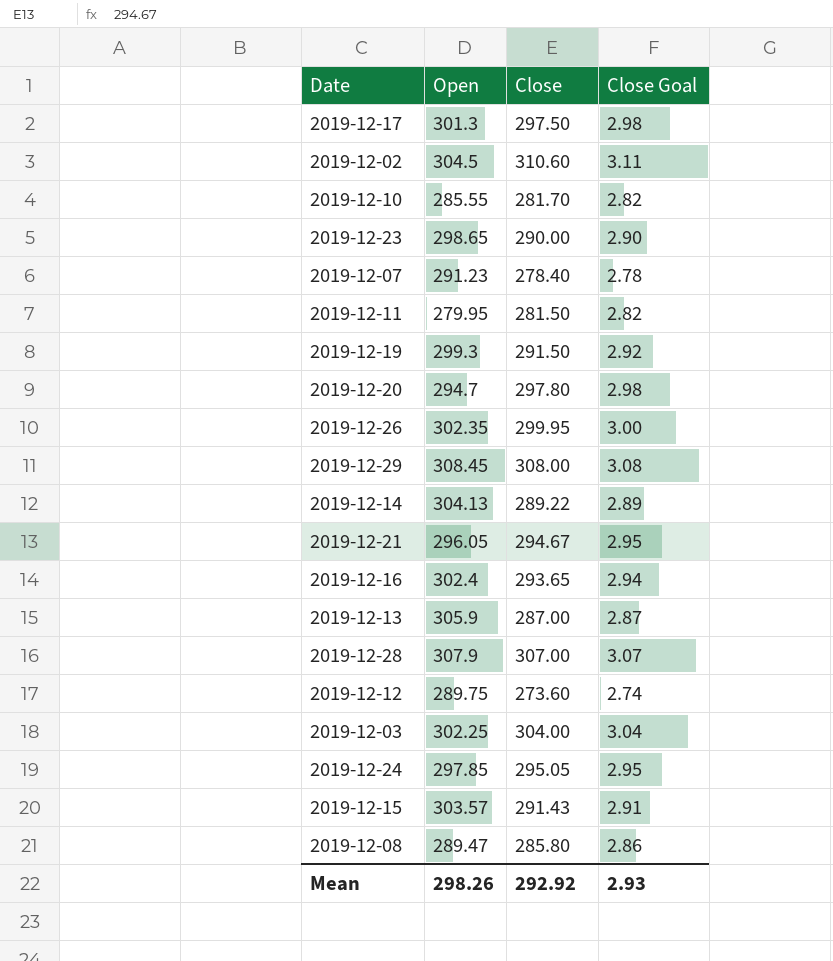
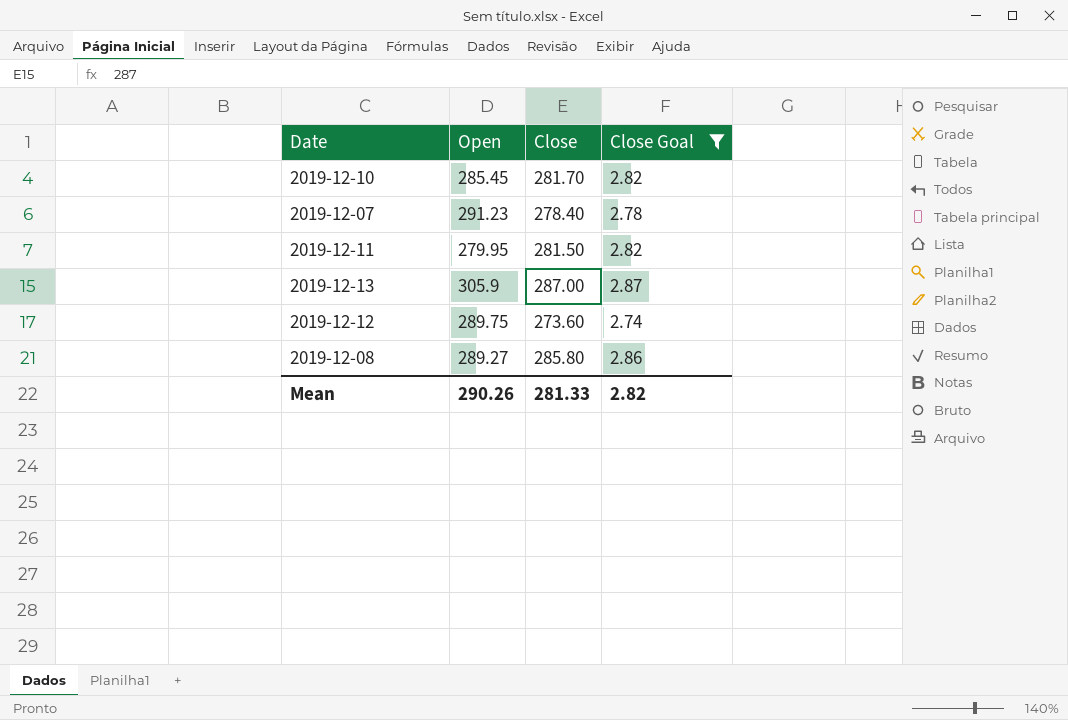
filter: none -> Close Goal <= 2.87
2019-12-10 | Open: 285.55 -> 285.45
2019-12-08 | Open: 289.47 -> 289.27
Mean | Open: 298.26 -> 290.26
Mean | Close: 292.92 -> 281.33
Mean | Close Goal: 2.93 -> 2.82

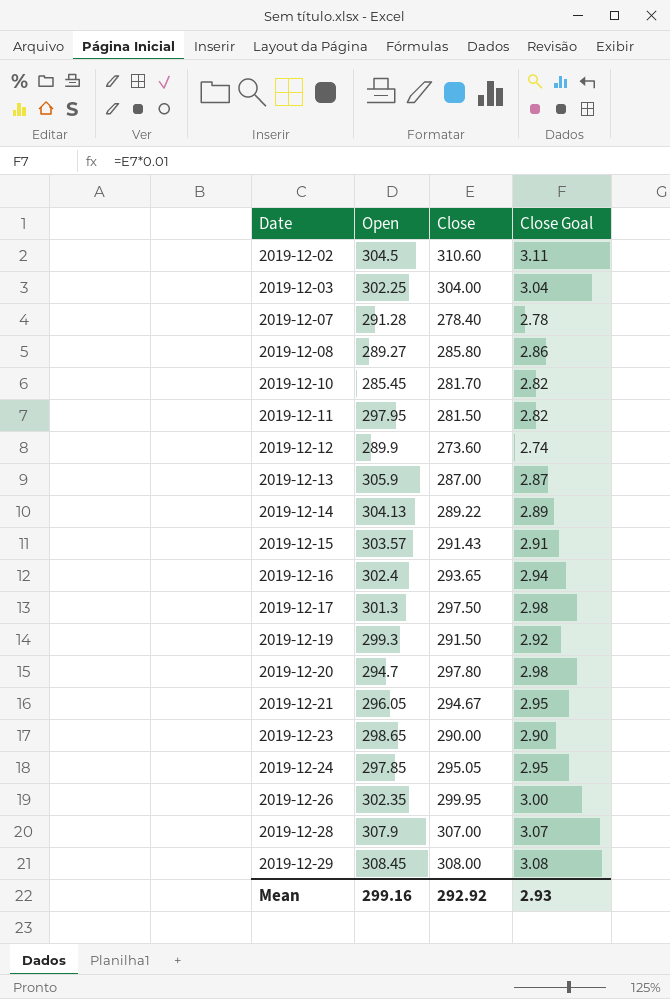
filter: Close Goal <= 2.87 -> none
row order: none -> Date ascending
2019-12-07 | Open: 291.23 -> 291.28
2019-12-11 | Open: 279.95 -> 297.95
2019-12-12 | Open: 289.75 -> 289.9
Mean | Open: 290.26 -> 299.16
Mean | Close: 281.33 -> 292.92
Mean | Close Goal: 2.82 -> 2.93

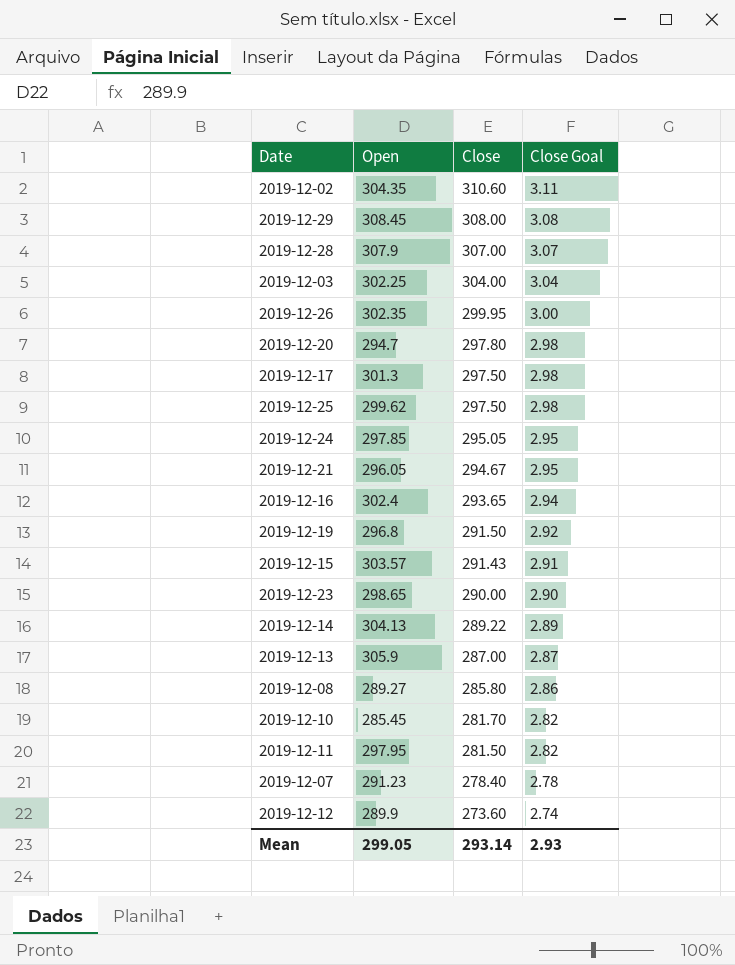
row order: Date ascending -> Close descending
2019-12-02 | Open: 304.5 -> 304.35
row 2019-12-25: none -> 299.62 | 297.50 | 2.98
2019-12-19 | Open: 299.3 -> 296.8
2019-12-07 | Open: 291.28 -> 291.23
Mean | Open: 299.16 -> 299.05
Mean | Close: 292.92 -> 293.14

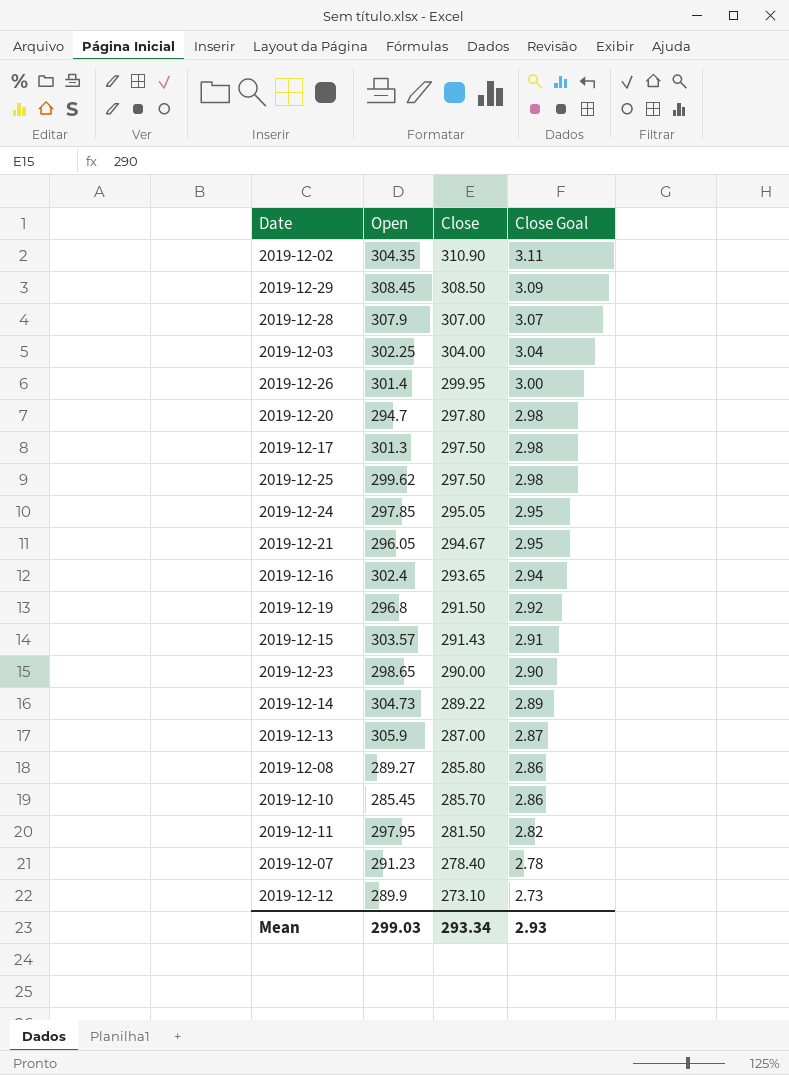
2019-12-02 | Close: 310.60 -> 310.90
2019-12-29 | Close: 308.00 -> 308.50
2019-12-29 | Close Goal: 3.08 -> 3.09
2019-12-26 | Open: 302.35 -> 301.4
2019-12-14 | Open: 304.13 -> 304.73
2019-12-10 | Close: 281.70 -> 285.70
2019-12-10 | Close Goal: 2.82 -> 2.86
2019-12-12 | Close: 273.60 -> 273.10
2019-12-12 | Close Goal: 2.74 -> 2.73
Mean | Open: 299.05 -> 299.03
Mean | Close: 293.14 -> 293.34

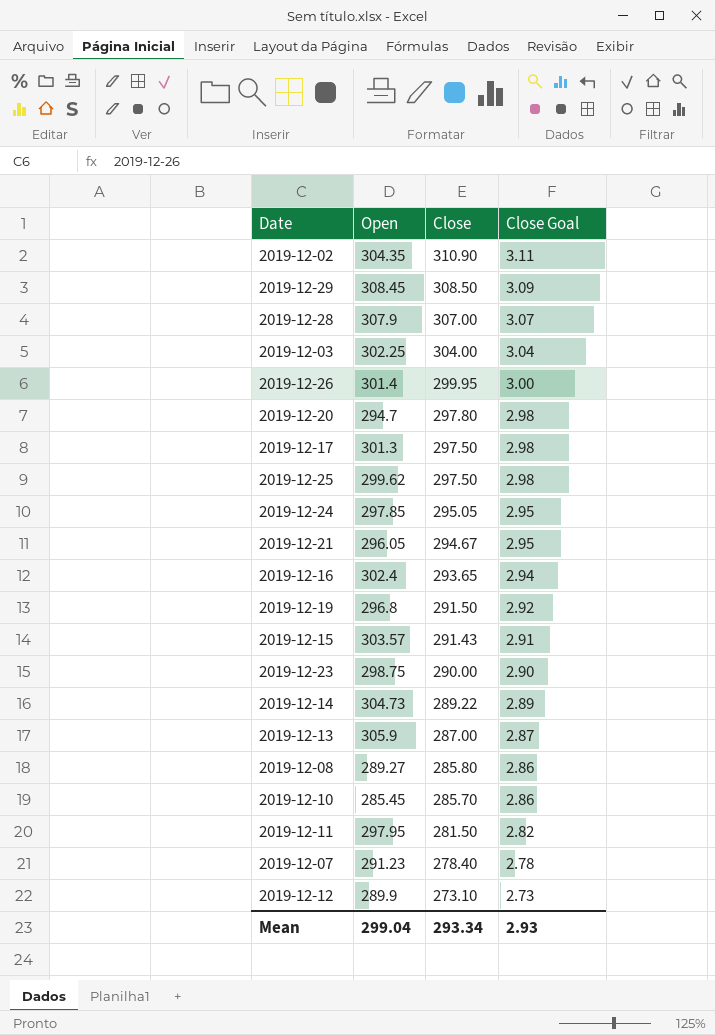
2019-12-23 | Open: 298.65 -> 298.75
Mean | Open: 299.03 -> 299.04

